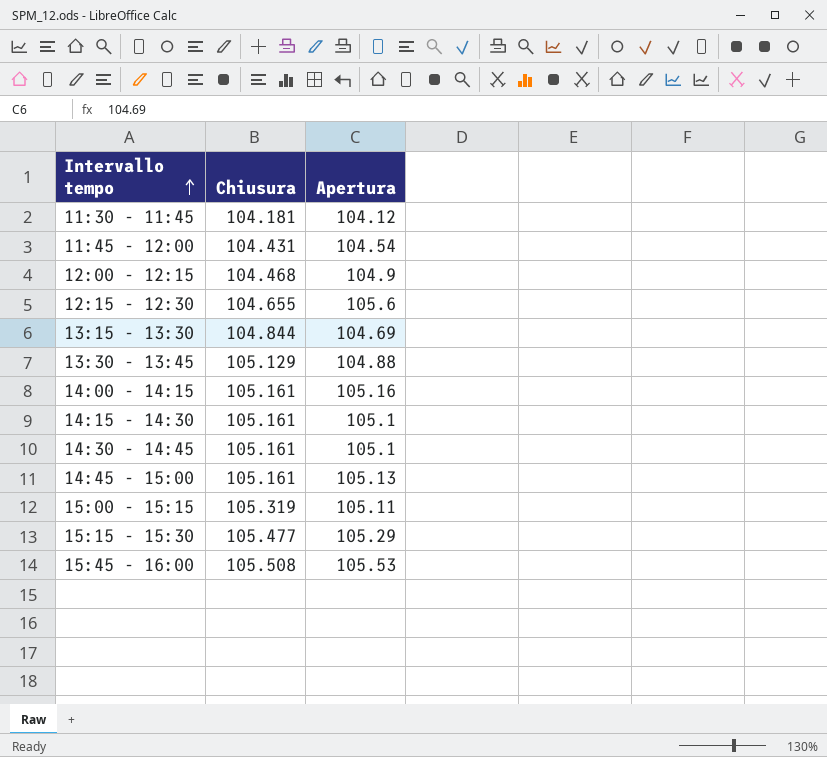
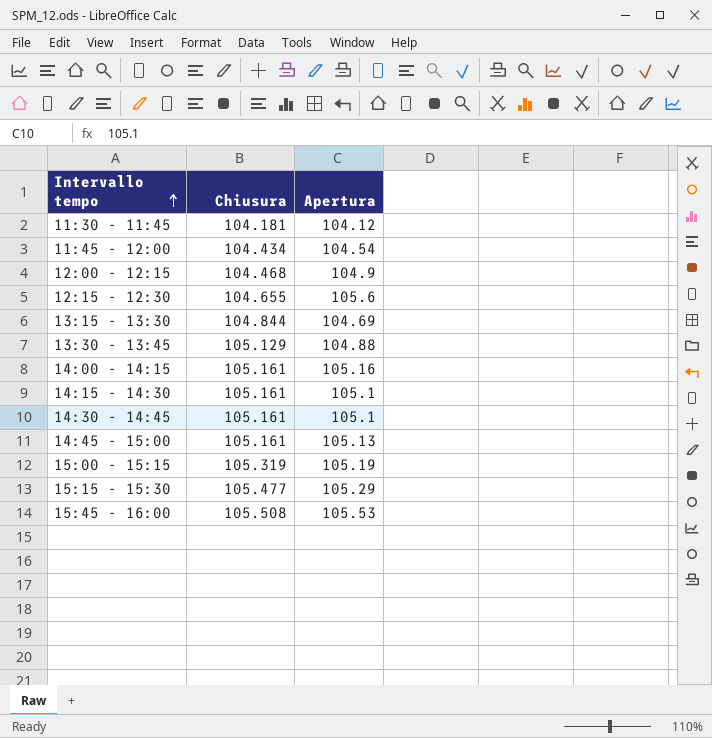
11:45 - 12:00 | Chiusura: 104.431 -> 104.434
15:00 - 15:15 | Apertura: 105.11 -> 105.19

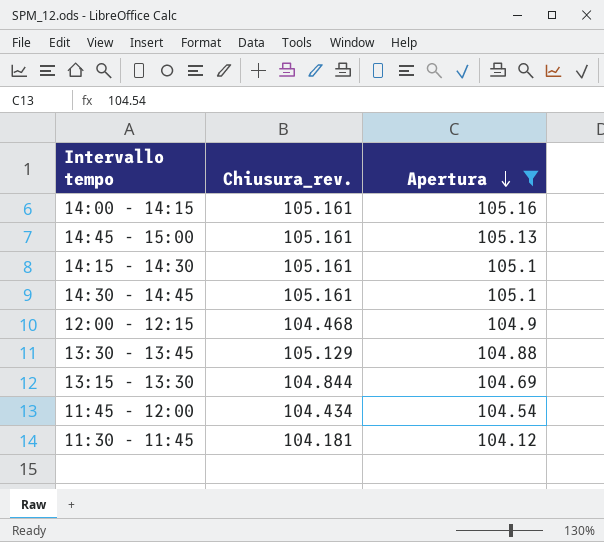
filter: none -> Apertura <= 105.16
row order: Intervallo tempo ascending -> Apertura descending
column name: Chiusura -> Chiusura_rev.

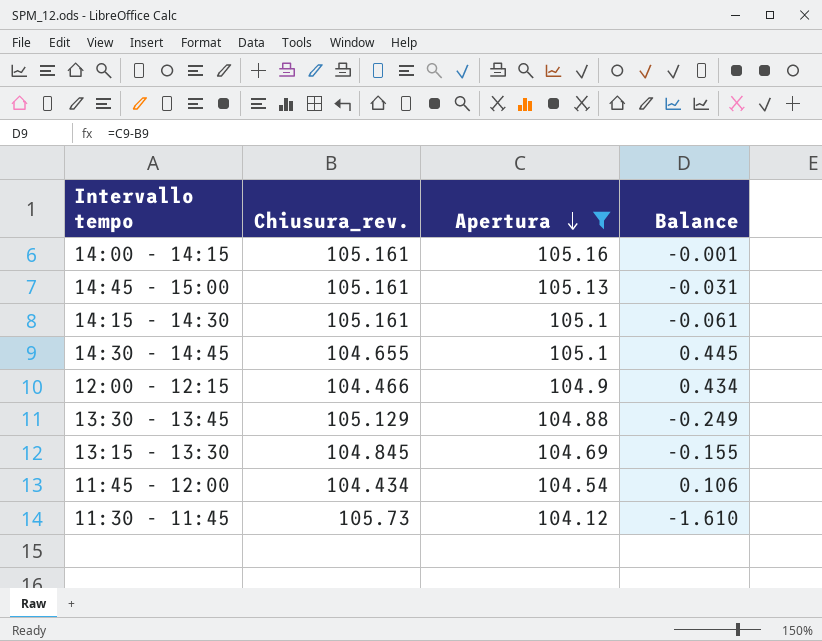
column Balance | formula: none -> [Apertura] - [Chiusura_rev.]
14:30 - 14:45 | Chiusura_rev.: 105.161 -> 104.655
12:00 - 12:15 | Chiusura_rev.: 104.468 -> 104.466
13:15 - 13:30 | Chiusura_rev.: 104.844 -> 104.845
11:30 - 11:45 | Chiusura_rev.: 104.181 -> 105.73

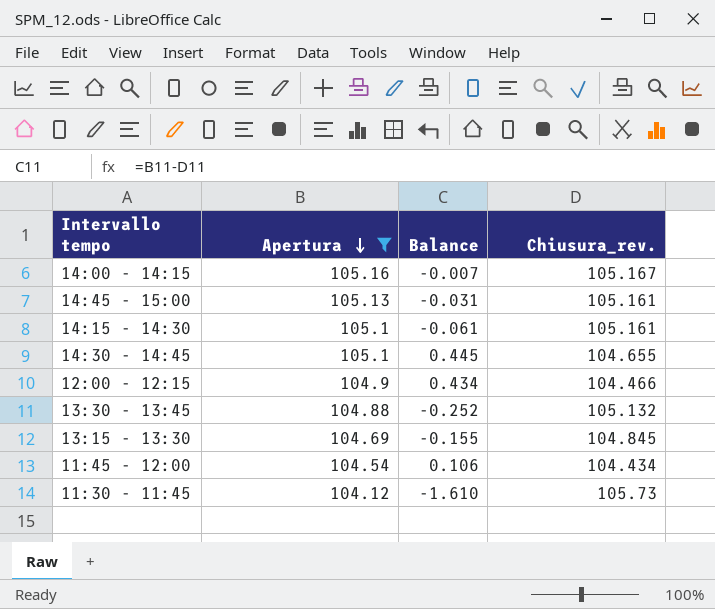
column Chiusura_rev. | position: 2 -> 4
14:00 - 14:15 | Balance: -0.001 -> -0.007
14:00 - 14:15 | Chiusura_rev.: 105.161 -> 105.167
13:30 - 13:45 | Balance: -0.249 -> -0.252
13:30 - 13:45 | Chiusura_rev.: 105.129 -> 105.132

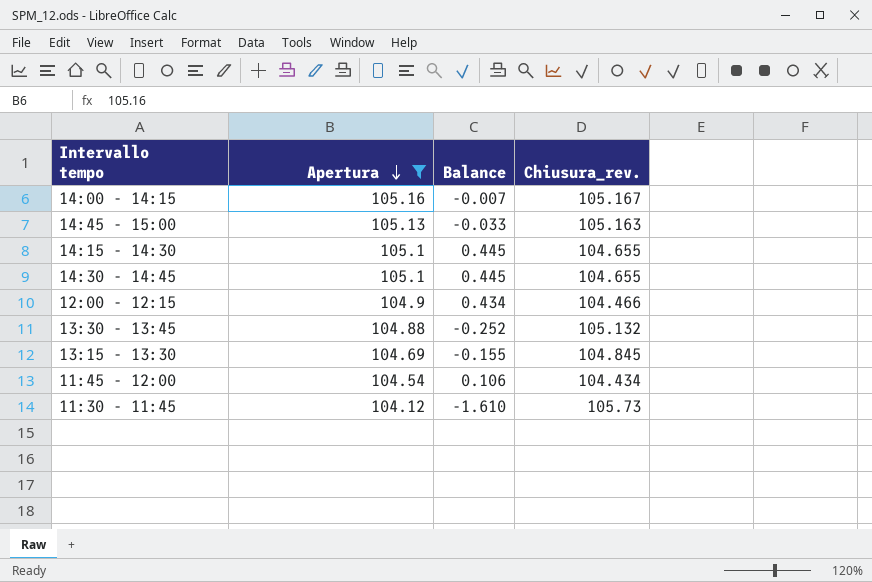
14:45 - 15:00 | Balance: -0.031 -> -0.033
14:45 - 15:00 | Chiusura_rev.: 105.161 -> 105.163
14:15 - 14:30 | Balance: -0.061 -> 0.445
14:15 - 14:30 | Chiusura_rev.: 105.161 -> 104.655

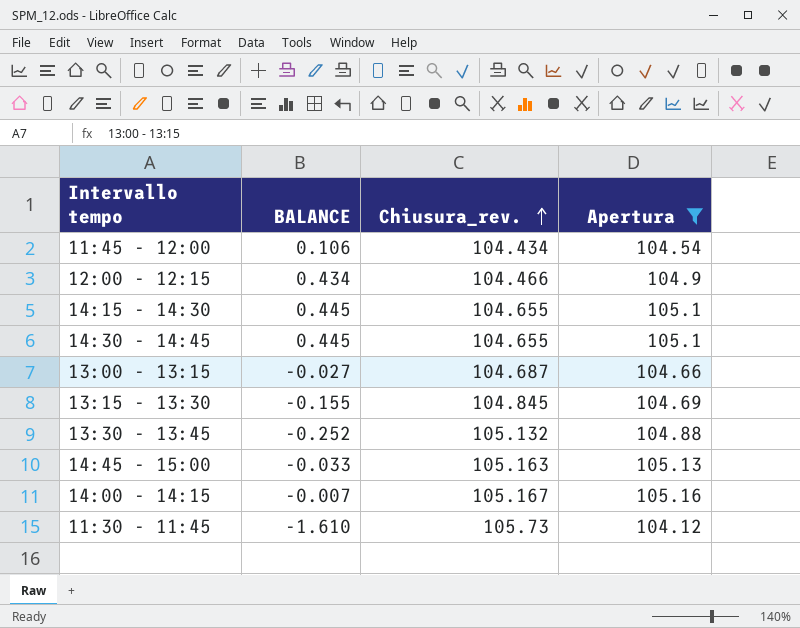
row order: Apertura descending -> Chiusura_rev. ascending
column name: Balance -> BALANCE
column Apertura | position: 2 -> 4
row 13:00 - 13:15: none -> -0.027 | 104.687 | 104.66

